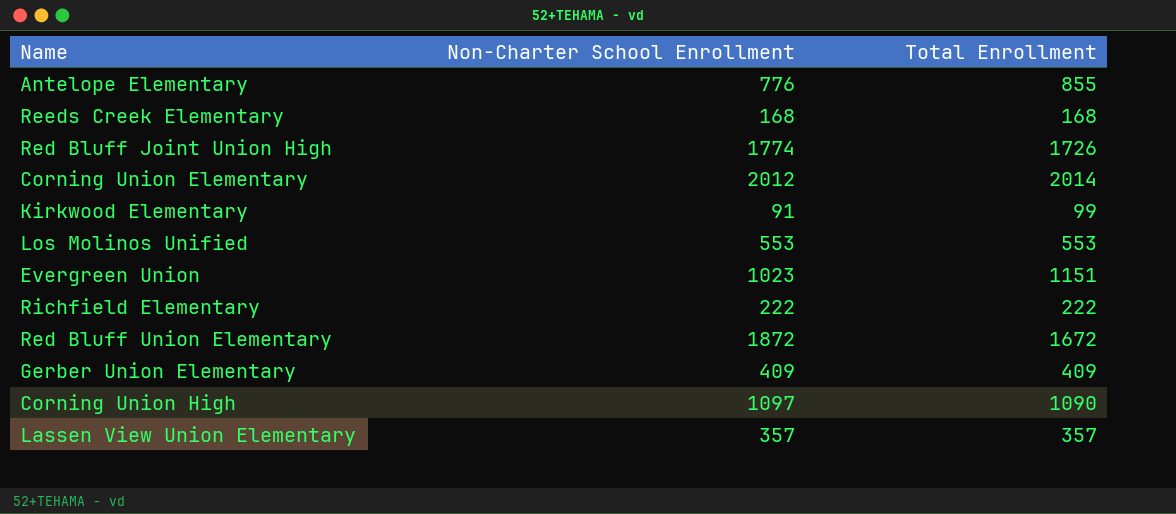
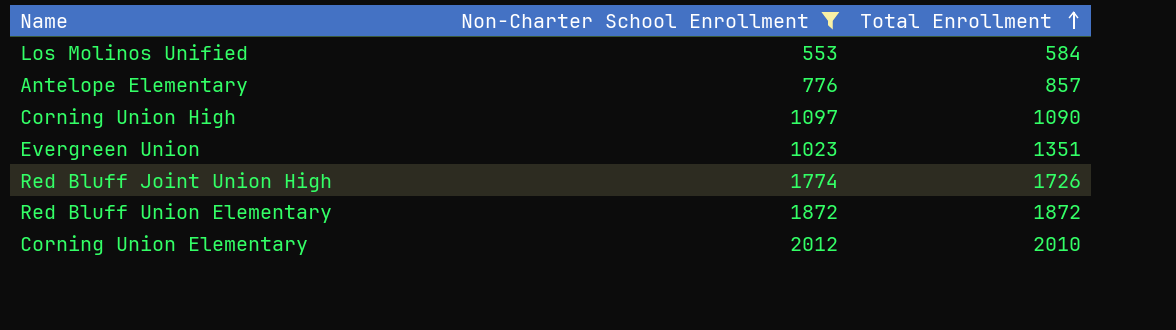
filter: none -> Non-Charter School Enrollment >= 553
row order: none -> Total Enrollment ascending
Los Molinos Unified | Total Enrollment: 553 -> 584
Antelope Elementary | Total Enrollment: 855 -> 857
Evergreen Union | Total Enrollment: 1151 -> 1351
Red Bluff Union Elementary | Total Enrollment: 1672 -> 1872
Corning Union Elementary | Total Enrollment: 2014 -> 2010

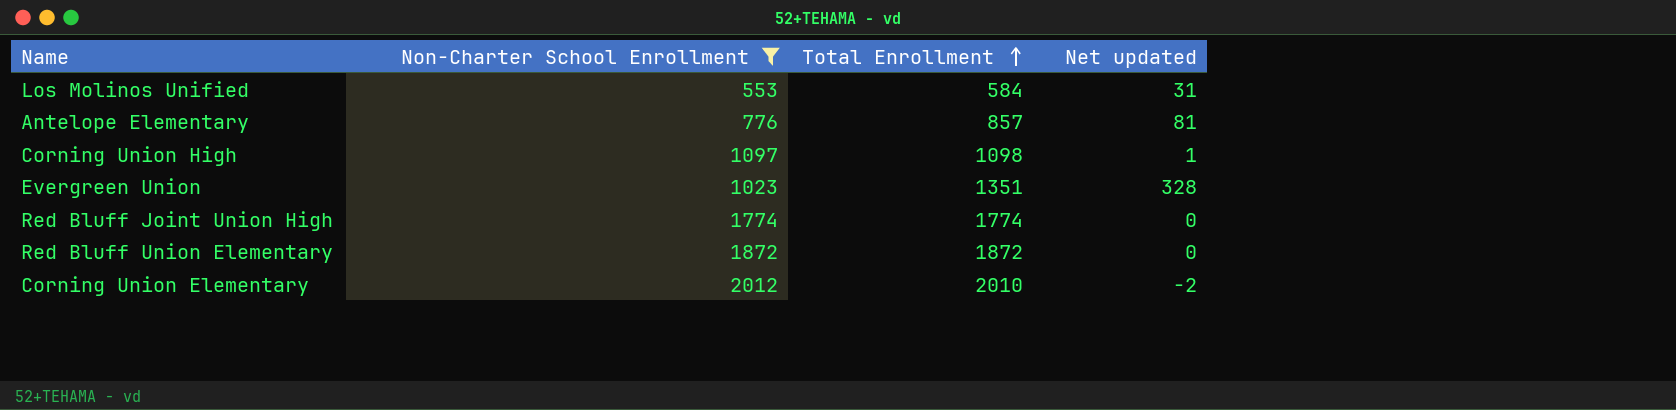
column Net updated | formula: none -> [Total Enrollment] - [Non-Charter School Enrollment]
Corning Union High | Total Enrollment: 1090 -> 1098
Red Bluff Joint Union High | Total Enrollment: 1726 -> 1774

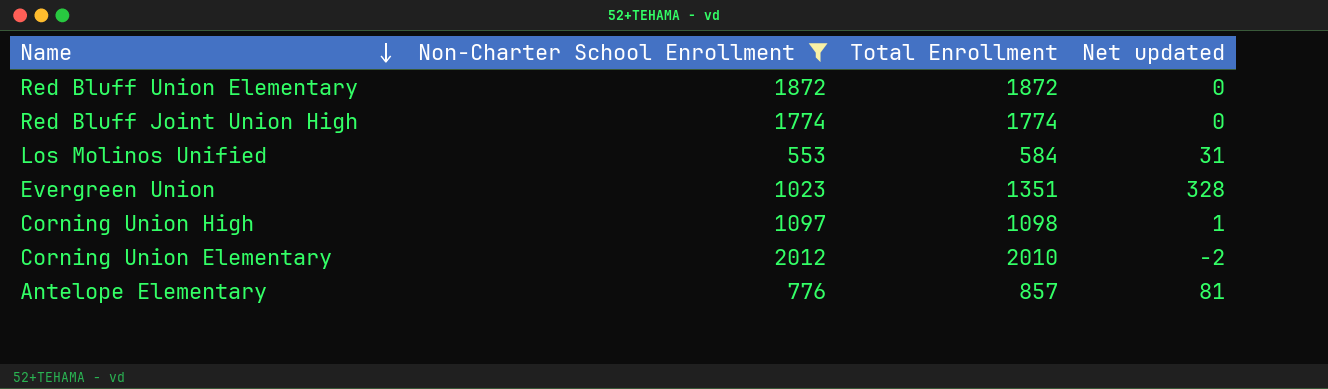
row order: Total Enrollment ascending -> Name descending

